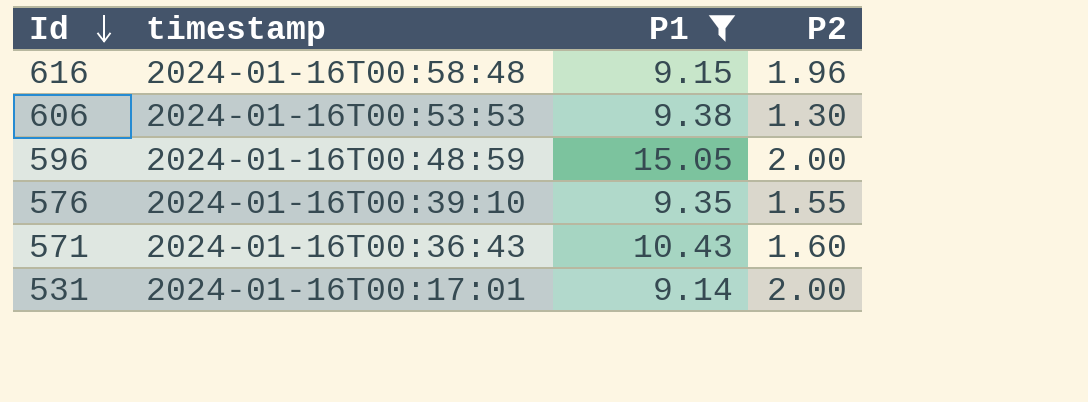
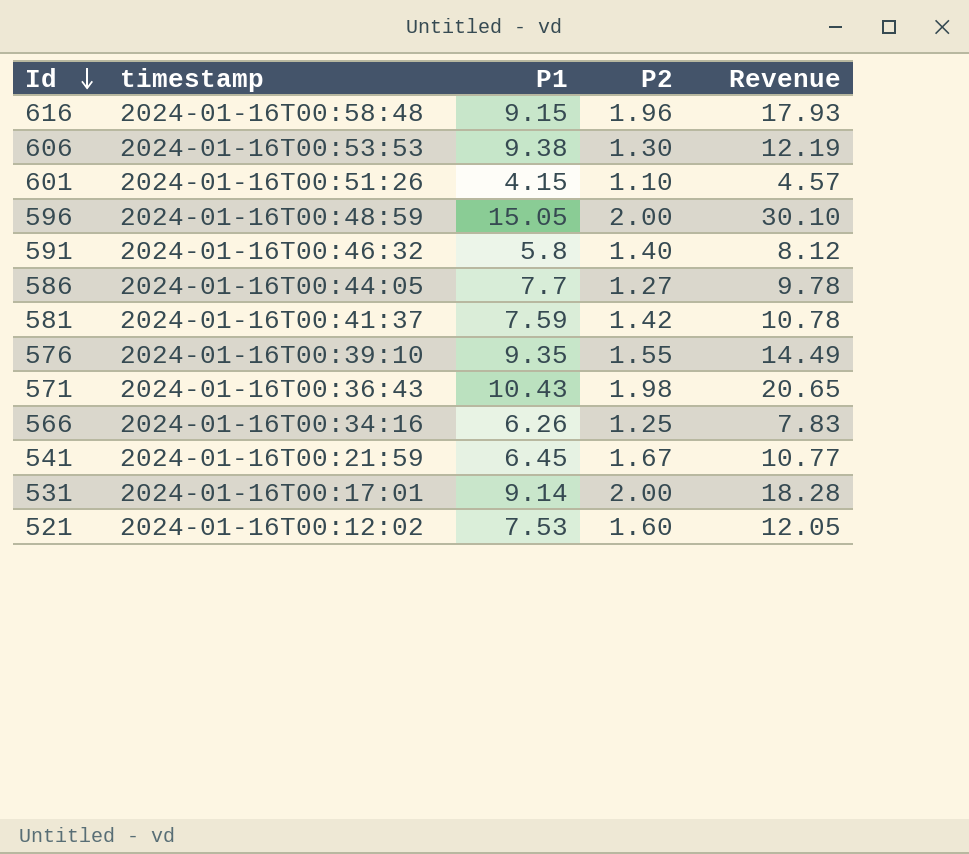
filter: P1 >= 9.14 -> none
column Revenue | formula: none -> [P1] * [P2]
571 | P2: 1.60 -> 1.98

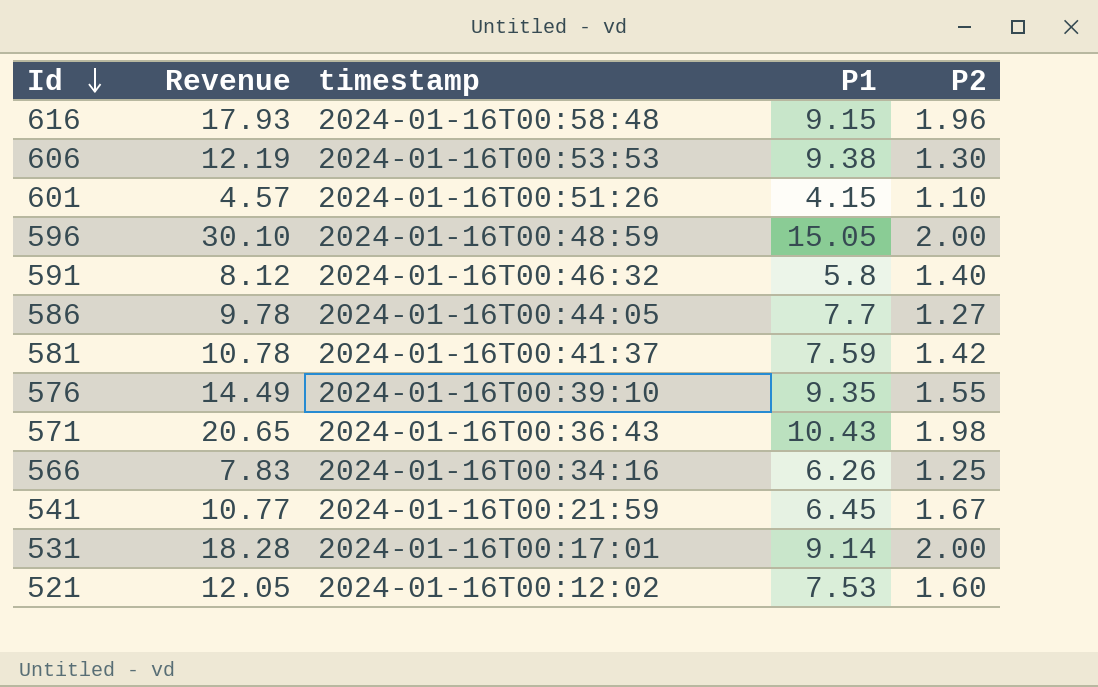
column Revenue | position: 5 -> 2

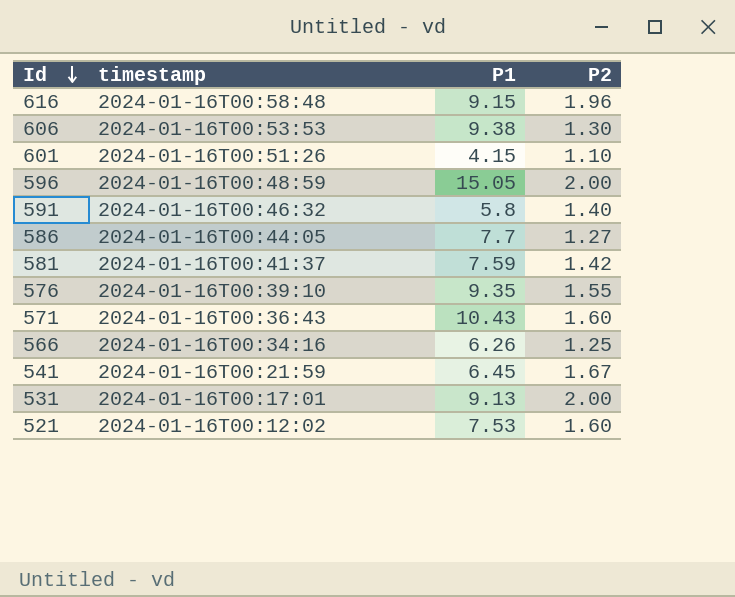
column Revenue | formula: [P1] * [P2] -> none
571 | P2: 1.98 -> 1.60
531 | P1: 9.14 -> 9.13

